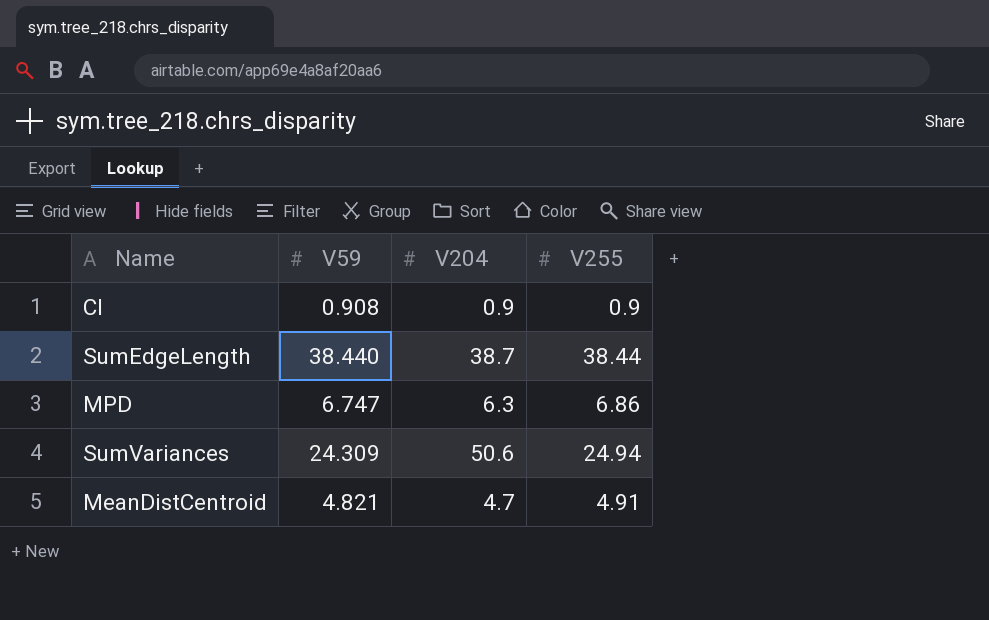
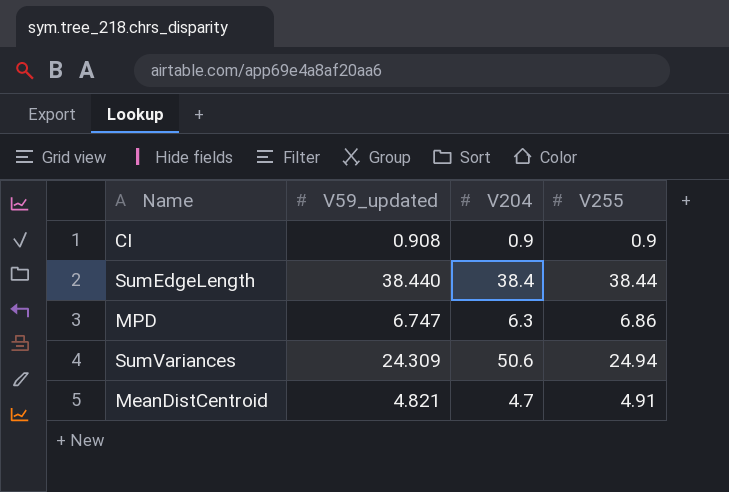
column name: V59 -> V59_updated
SumEdgeLength | V204: 38.7 -> 38.4

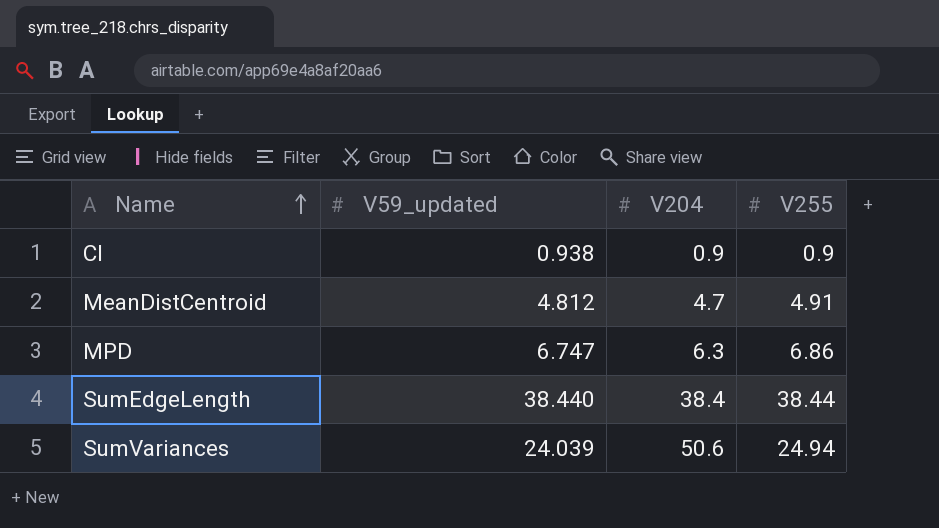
row order: none -> Name ascending
CI | V59_updated: 0.908 -> 0.938
MeanDistCentroid | V59_updated: 4.821 -> 4.812
SumVariances | V59_updated: 24.309 -> 24.039

